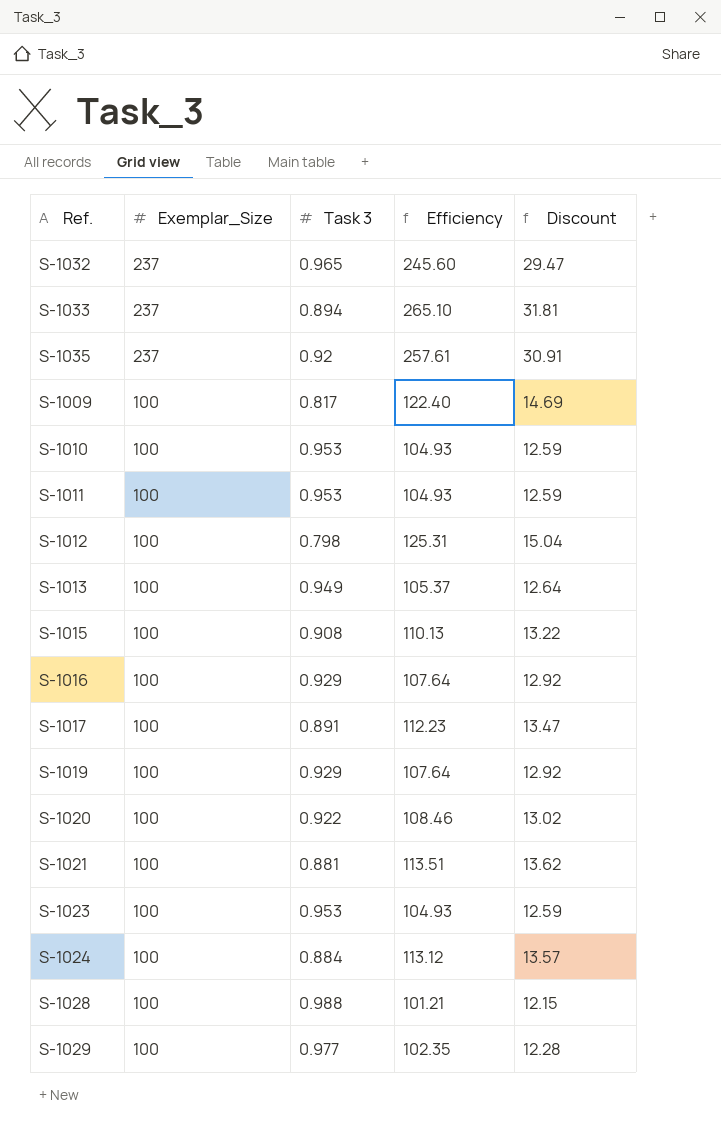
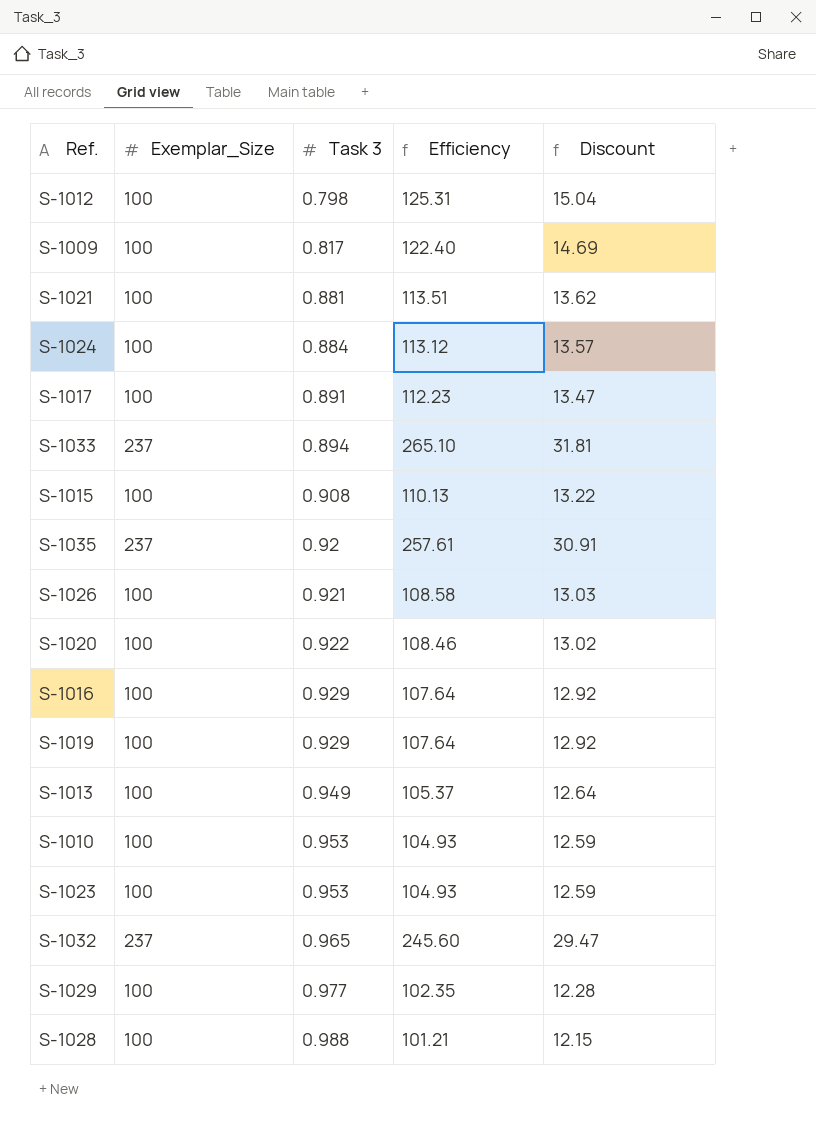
row order: Exemplar_Size descending -> Task 3 ascending
row S-1011: 100 | 0.953 | 104.93 | 12.59 -> none
row S-1026: none -> 100 | 0.921 | 108.58 | 13.03

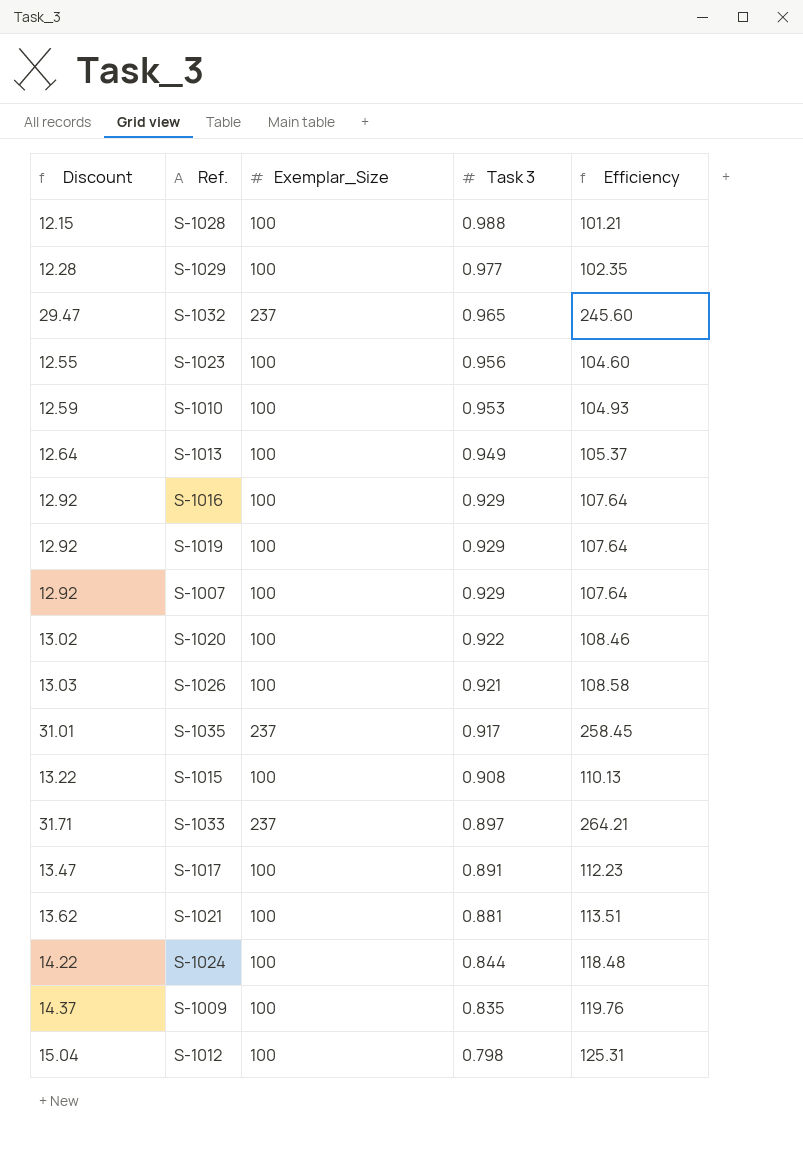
row order: Task 3 ascending -> Task 3 descending
column Discount | position: 5 -> 1
S-1023 | Discount: 12.59 -> 12.55
S-1023 | Task 3: 0.953 -> 0.956
S-1023 | Efficiency: 104.93 -> 104.60
row S-1007: none -> 12.92 | 100 | 0.929 | 107.64
S-1035 | Discount: 30.91 -> 31.01
S-1035 | Task 3: 0.92 -> 0.917
S-1035 | Efficiency: 257.61 -> 258.45
S-1033 | Discount: 31.81 -> 31.71
S-1033 | Task 3: 0.894 -> 0.897
S-1033 | Efficiency: 265.10 -> 264.21
S-1024 | Discount: 13.57 -> 14.22
S-1024 | Task 3: 0.884 -> 0.844
S-1024 | Efficiency: 113.12 -> 118.48
S-1009 | Discount: 14.69 -> 14.37
S-1009 | Task 3: 0.817 -> 0.835
S-1009 | Efficiency: 122.40 -> 119.76

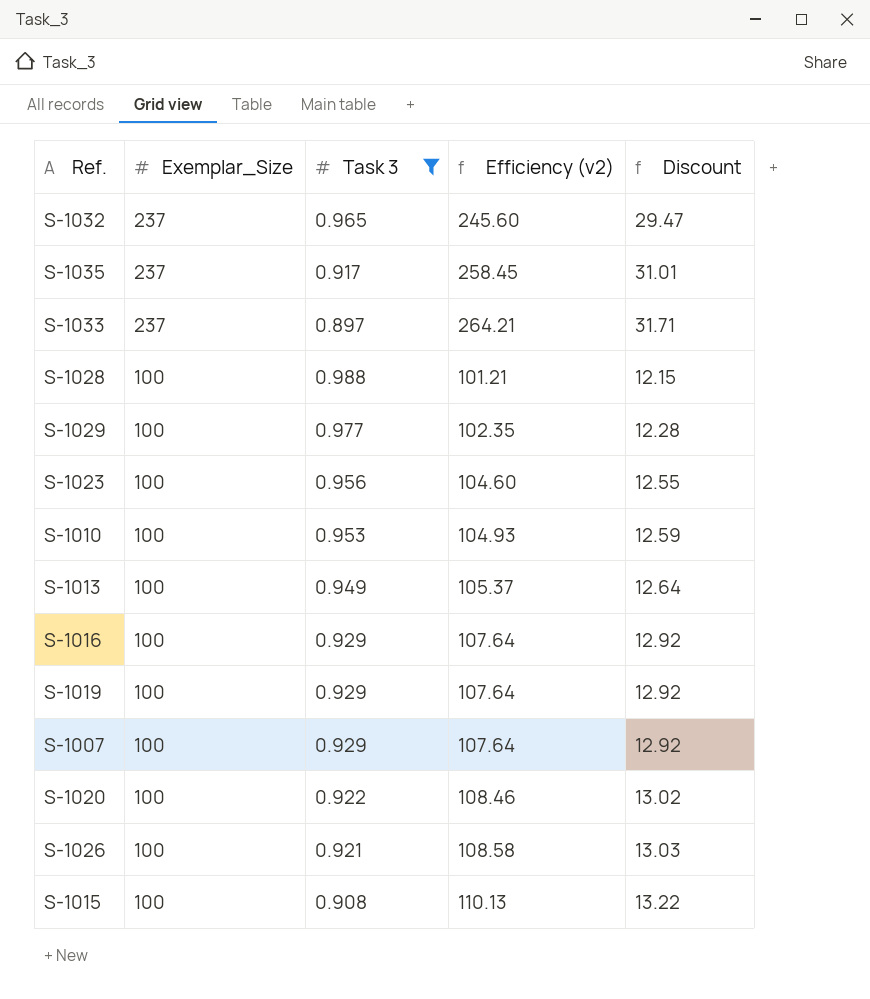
filter: none -> Task 3 >= 0.897
row order: Task 3 descending -> Exemplar_Size descending
column name: Efficiency -> Efficiency (v2)
column Discount | position: 1 -> 5

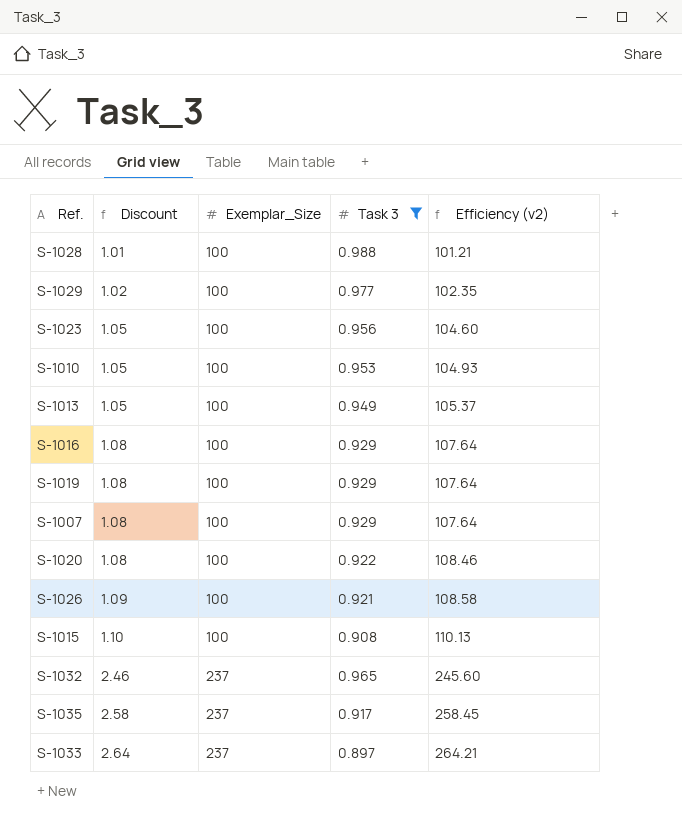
row order: Exemplar_Size descending -> Discount ascending
column Discount | formula: [Efficiency (v2)] * 0.12 -> [Efficiency (v2)] * 0.01
column Discount | position: 5 -> 2

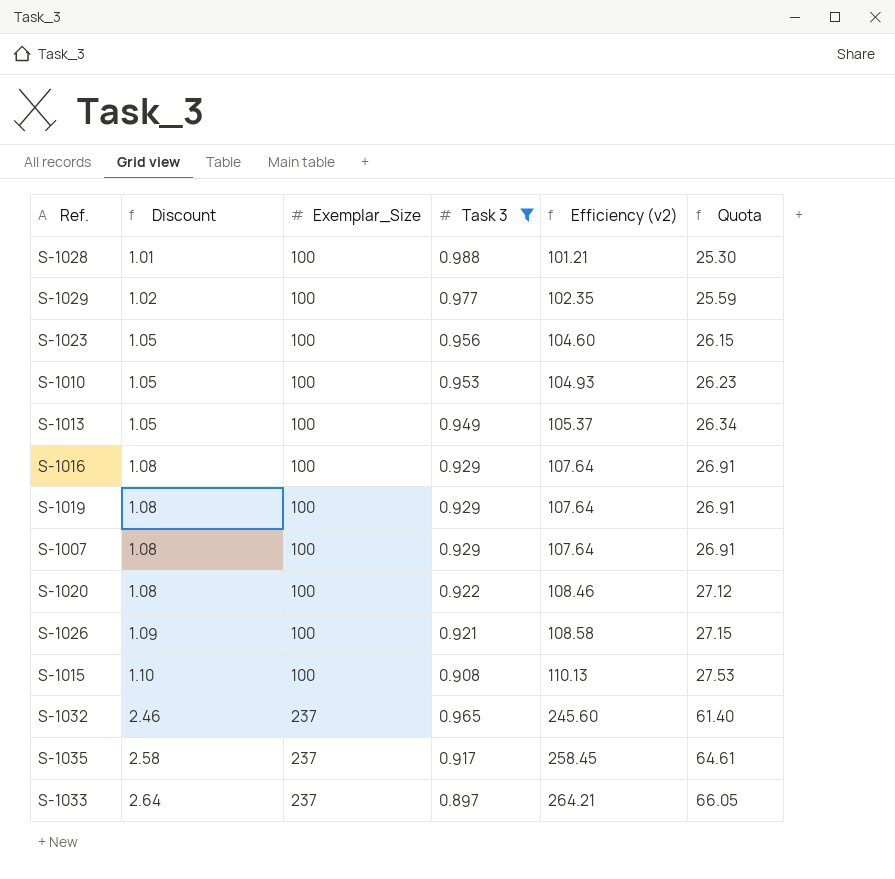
column Quota | formula: none -> [Efficiency (v2)] * 0.25

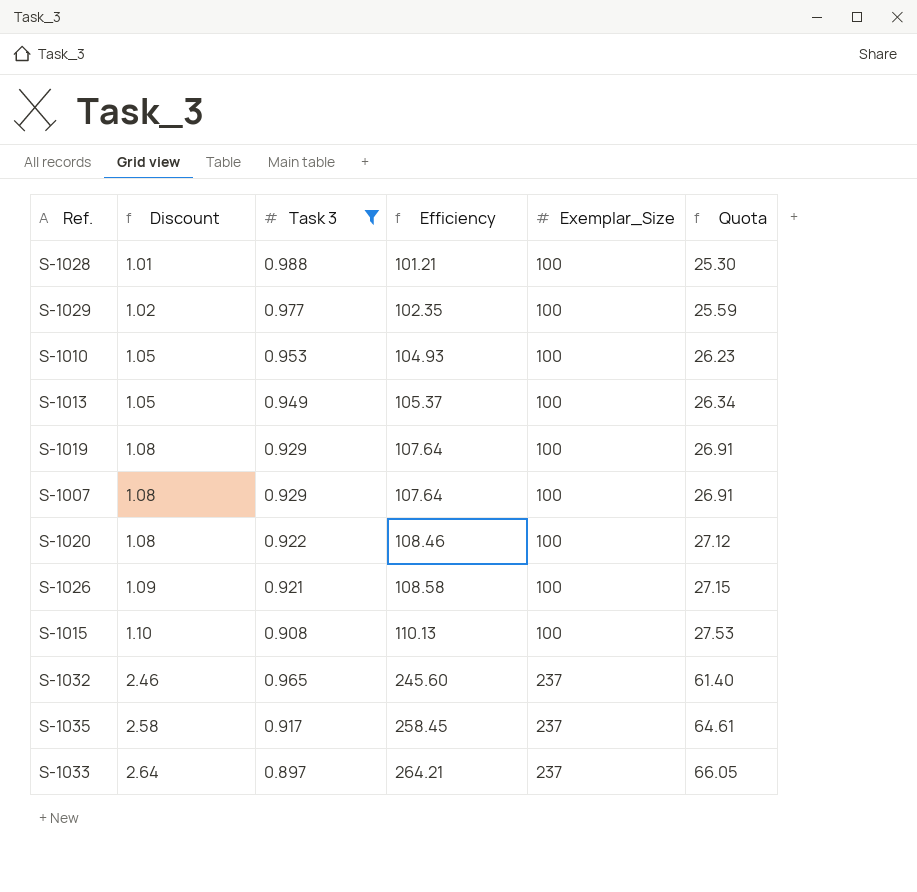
column name: Efficiency (v2) -> Efficiency
column Exemplar_Size | position: 3 -> 5
row S-1023: 1.05 | 100 | 0.956 | 104.60 | 26.15 -> none
row S-1016: 1.08 | 100 | 0.929 | 107.64 | 26.91 -> none

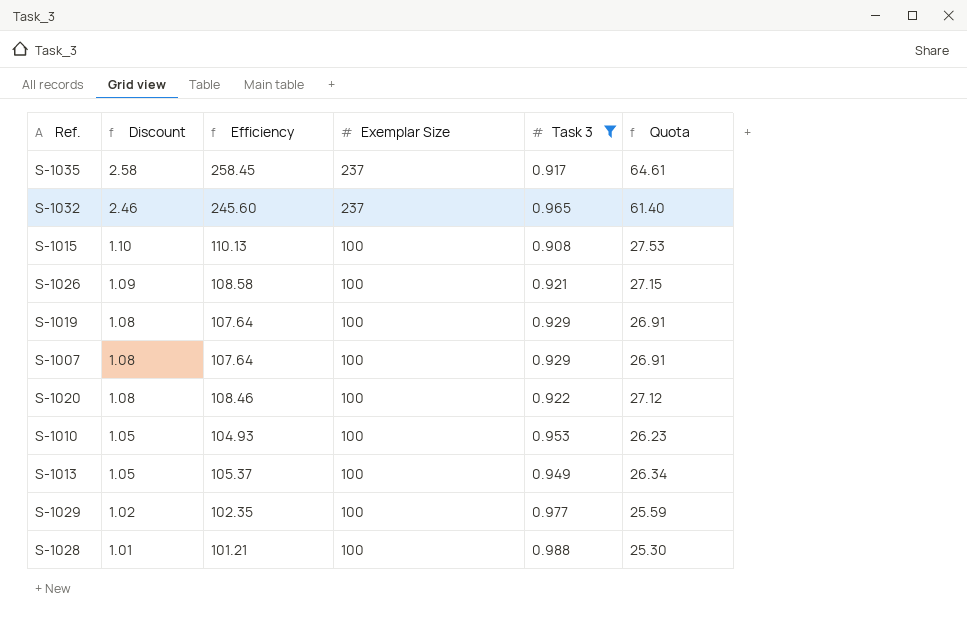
row order: Discount ascending -> Discount descending
column name: Exemplar_Size -> Exemplar Size
column Task 3 | position: 3 -> 5
row S-1033: 2.64 | 0.897 | 264.21 | 237 | 66.05 -> none

